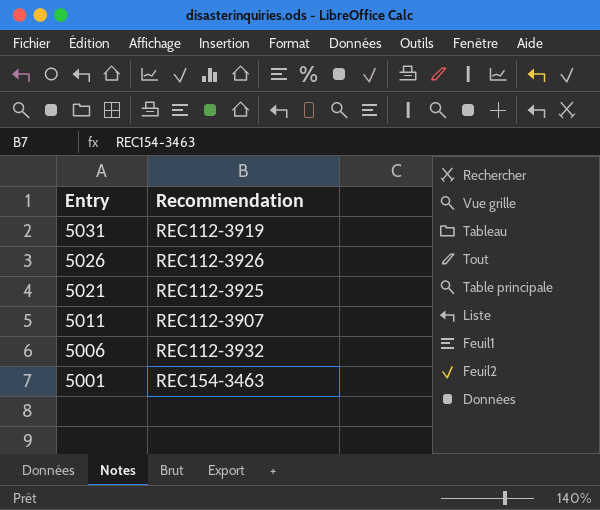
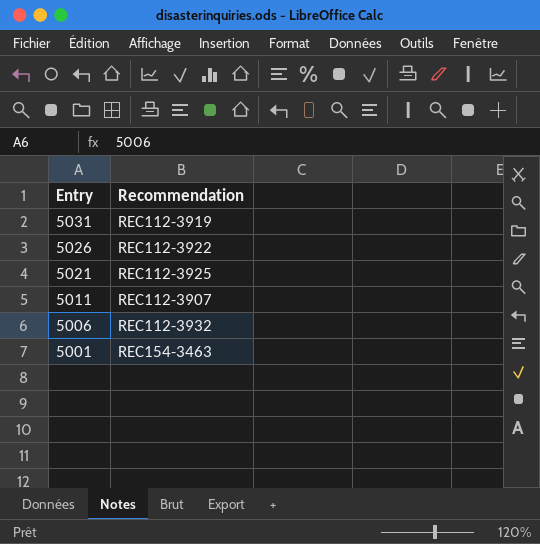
5026 | Recommendation: REC112-3926 -> REC112-3922

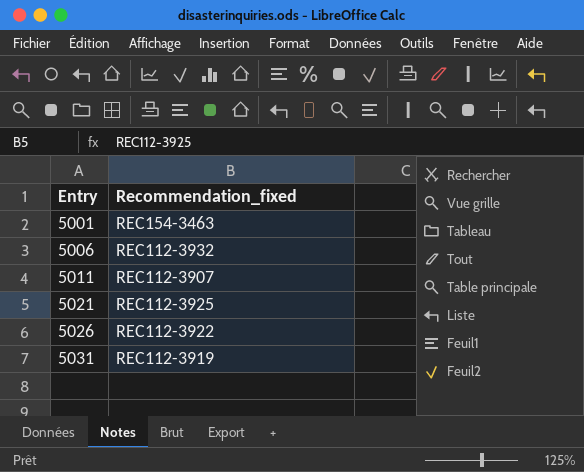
row order: Entry descending -> Entry ascending
column name: Recommendation -> Recommendation_fixed

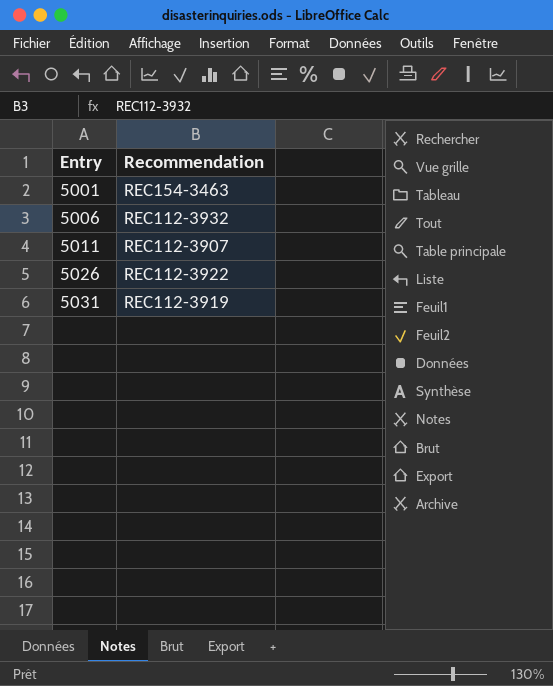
column name: Recommendation_fixed -> Recommendation
row 5021: REC112-3925 -> none

